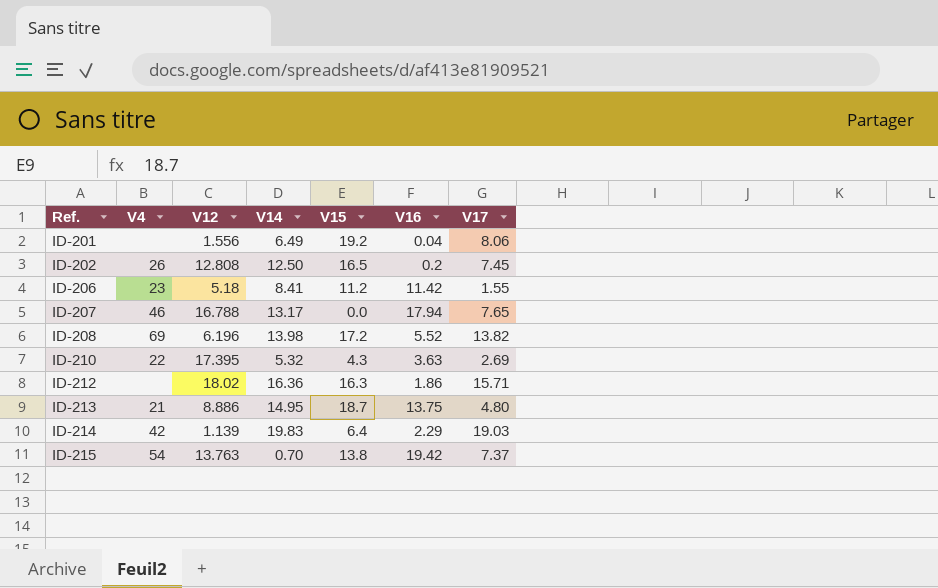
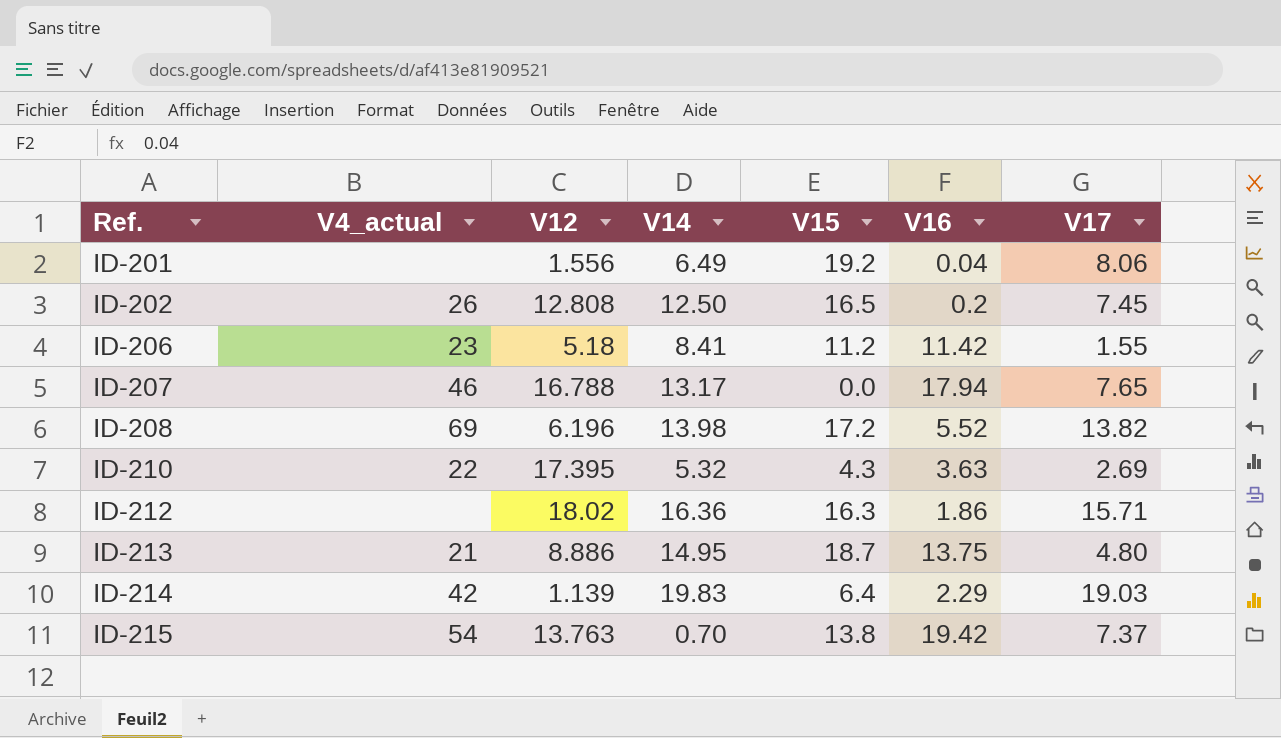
column name: V4 -> V4_actual

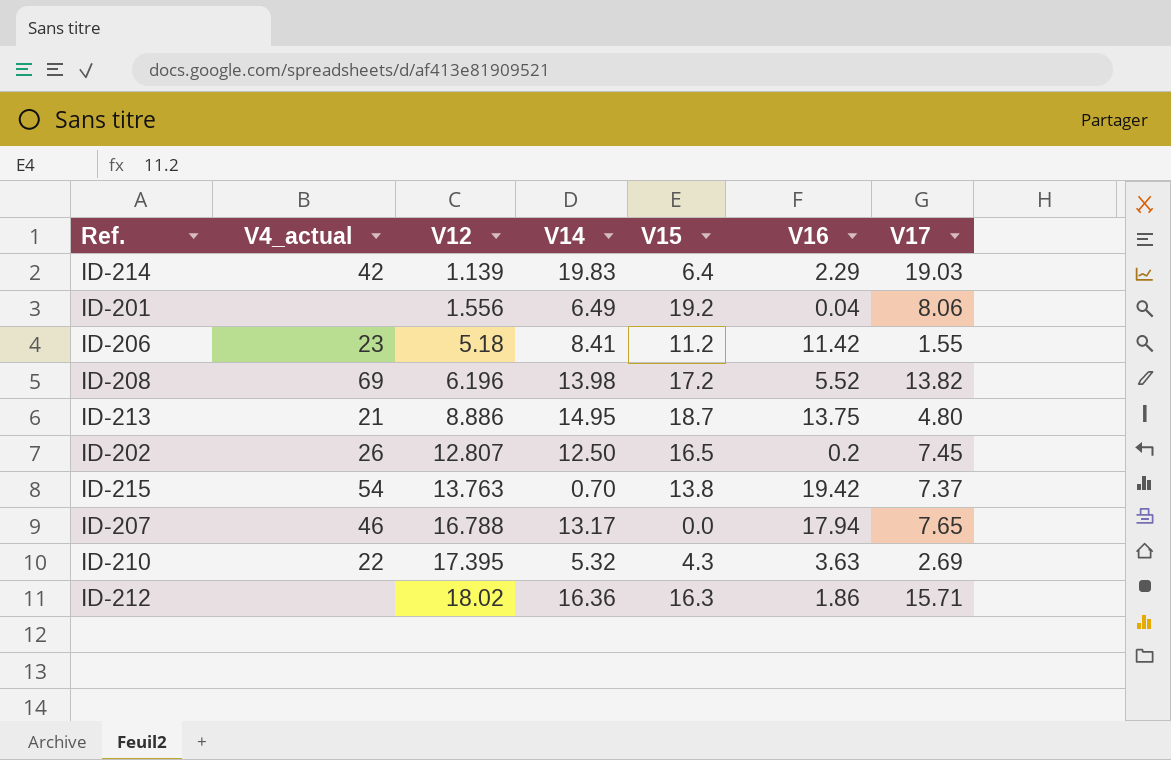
row order: Ref. ascending -> V12 ascending
ID-202 | V12: 12.808 -> 12.807

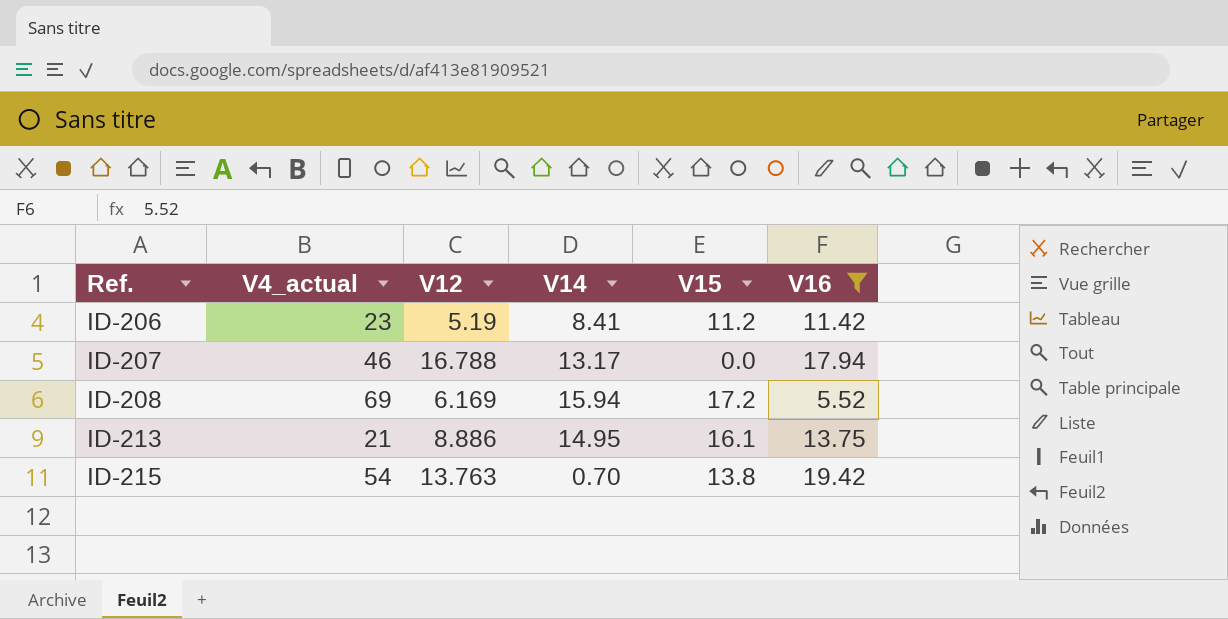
filter: none -> V16 >= 5.52
row order: V12 ascending -> Ref. ascending
column V17 | position: 7 -> none
ID-206 | V12: 5.18 -> 5.19
ID-208 | V12: 6.196 -> 6.169
ID-208 | V14: 13.98 -> 15.94
ID-213 | V15: 18.7 -> 16.1

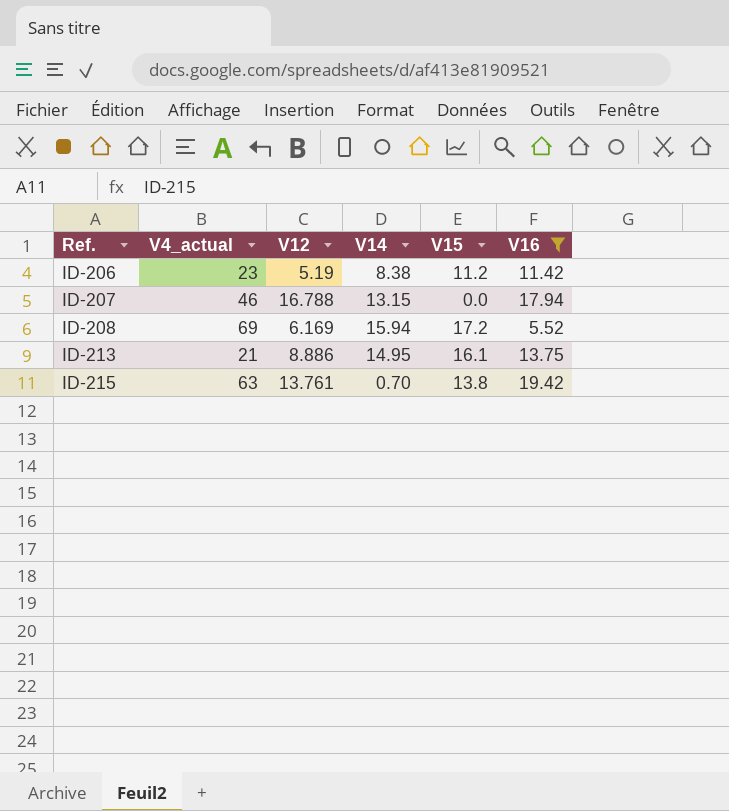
ID-206 | V14: 8.41 -> 8.38
ID-207 | V14: 13.17 -> 13.15
ID-215 | V4_actual: 54 -> 63
ID-215 | V12: 13.763 -> 13.761

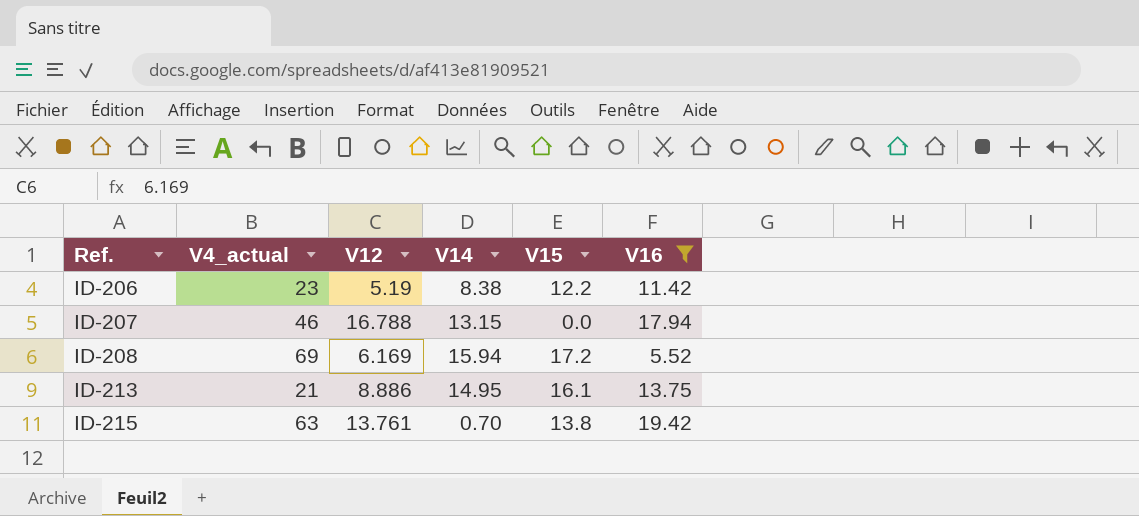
ID-206 | V15: 11.2 -> 12.2

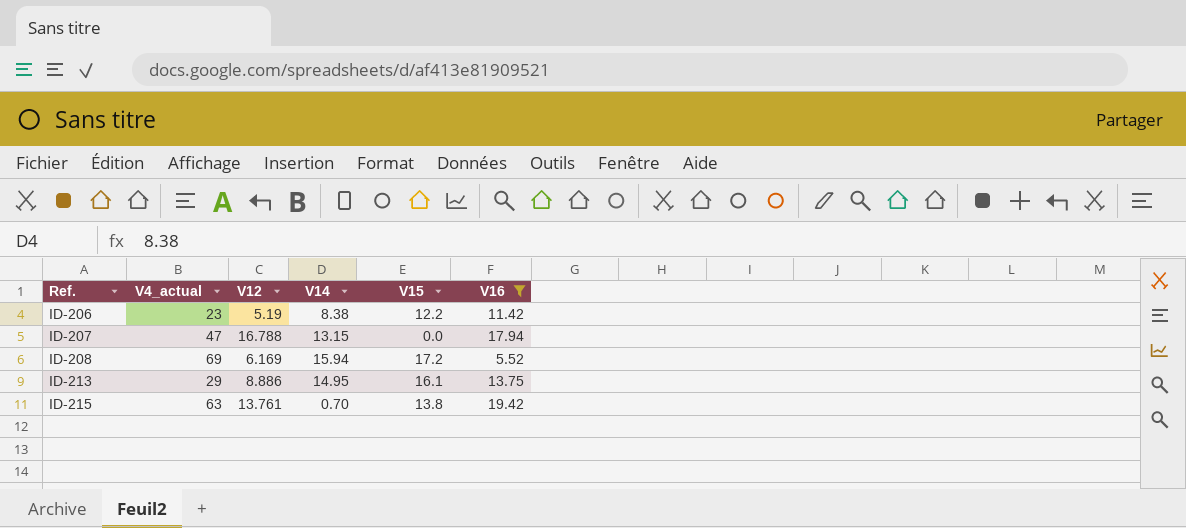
ID-207 | V4_actual: 46 -> 47
ID-213 | V4_actual: 21 -> 29

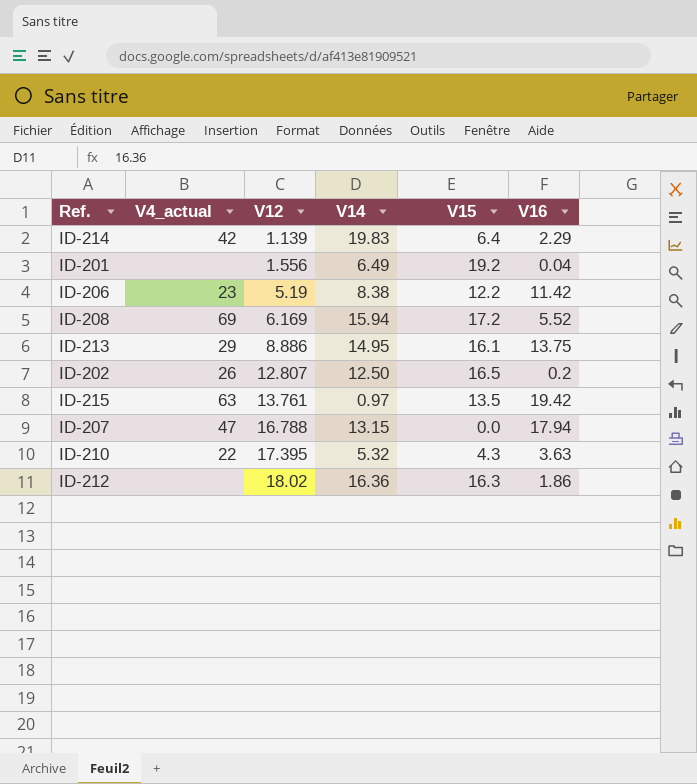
filter: V16 >= 5.52 -> none
row order: Ref. ascending -> V12 ascending
ID-215 | V14: 0.70 -> 0.97
ID-215 | V15: 13.8 -> 13.5

